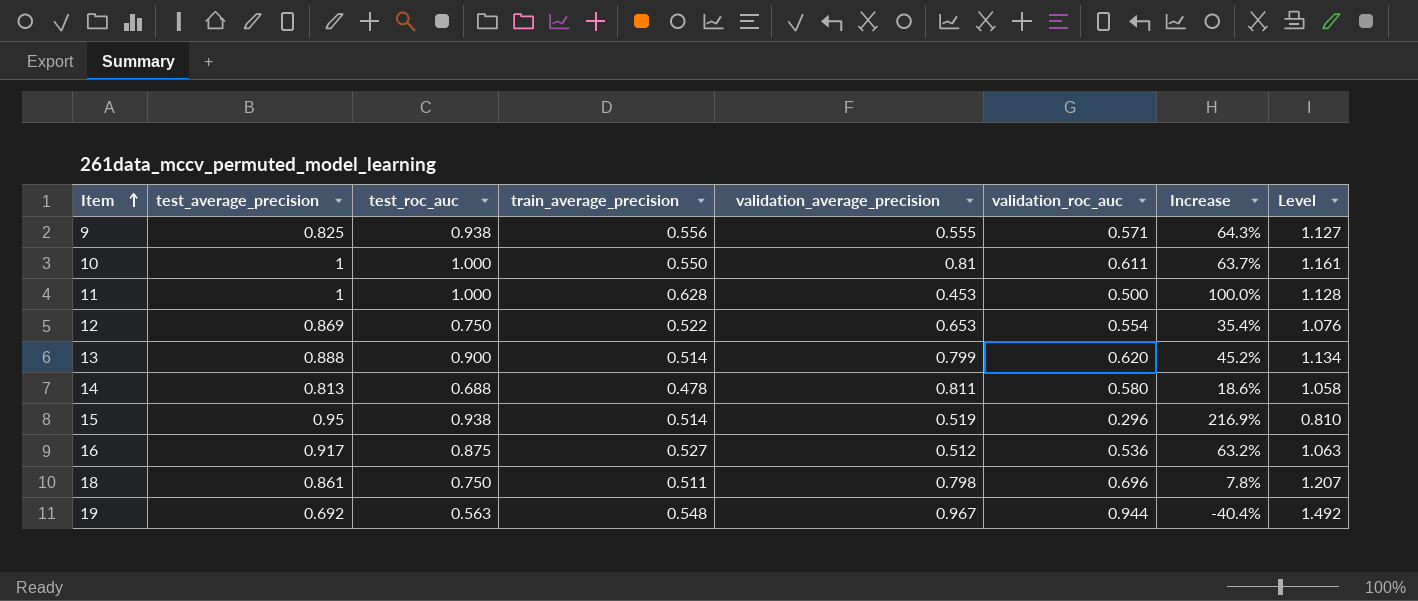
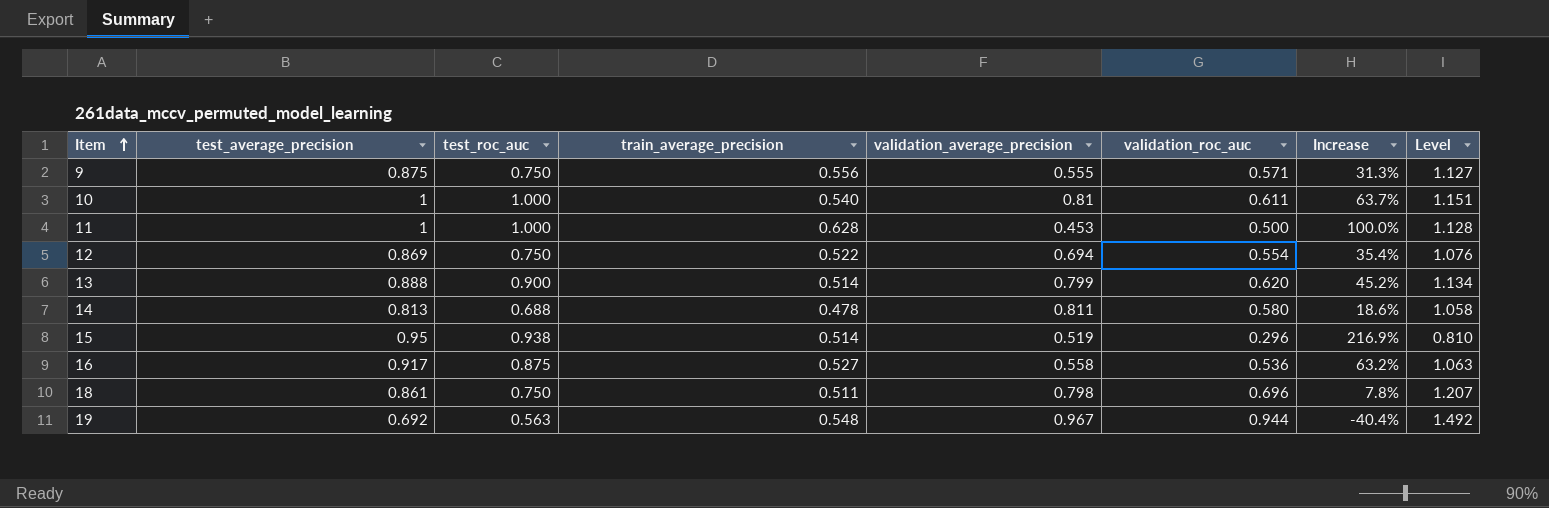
9 | test_average_precision: 0.825 -> 0.875
9 | test_roc_auc: 0.938 -> 0.750
9 | Increase: 64.3% -> 31.3%
10 | train_average_precision: 0.550 -> 0.540
10 | Level: 1.161 -> 1.151
12 | validation_average_precision: 0.653 -> 0.694
16 | validation_average_precision: 0.512 -> 0.558

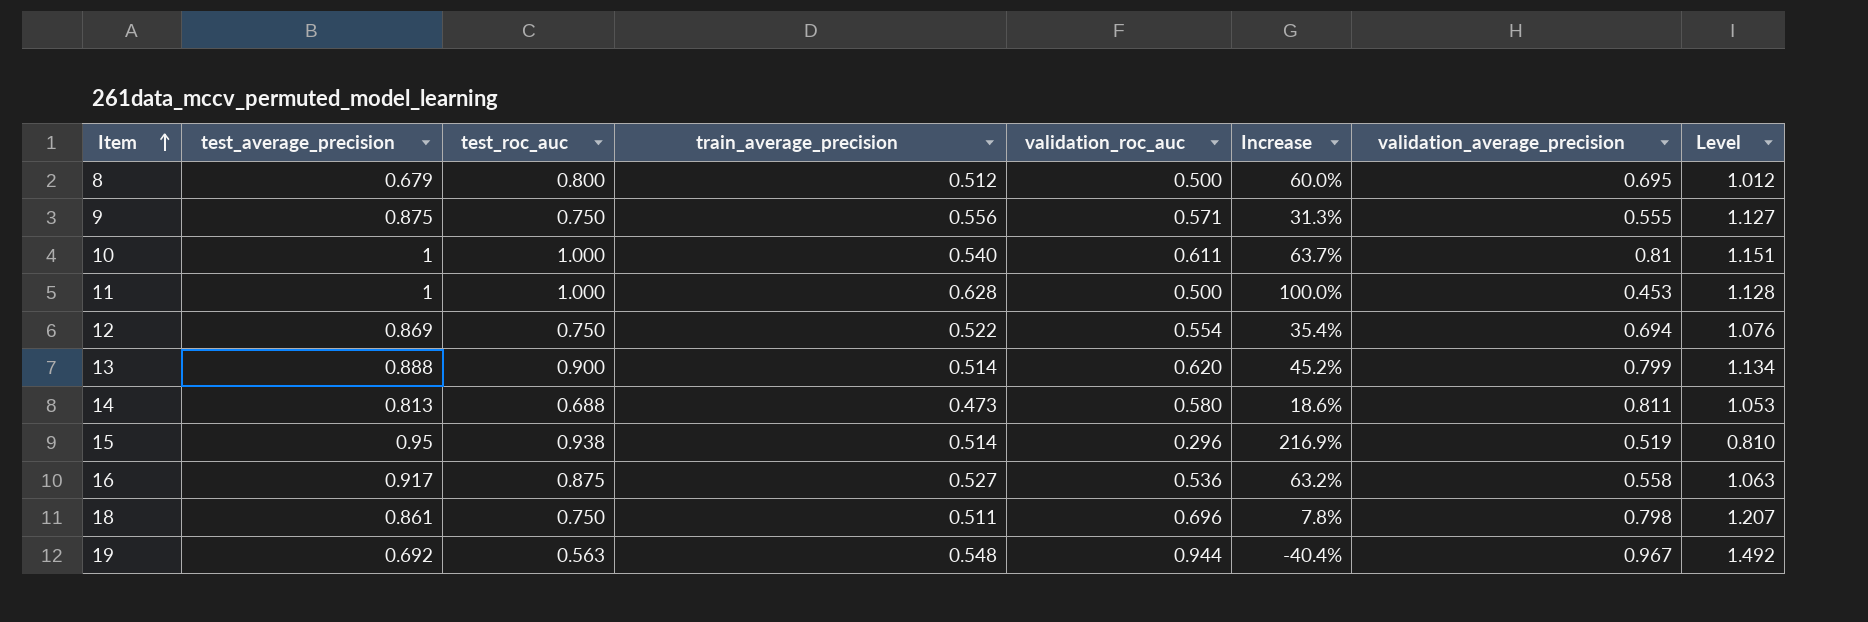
column validation_average_precision | position: 5 -> 7
row 8: none -> 0.679 | 0.800 | 0.512 | 0.500 | 60.0% | 0.695 | 1.012
14 | train_average_precision: 0.478 -> 0.473
14 | Level: 1.058 -> 1.053

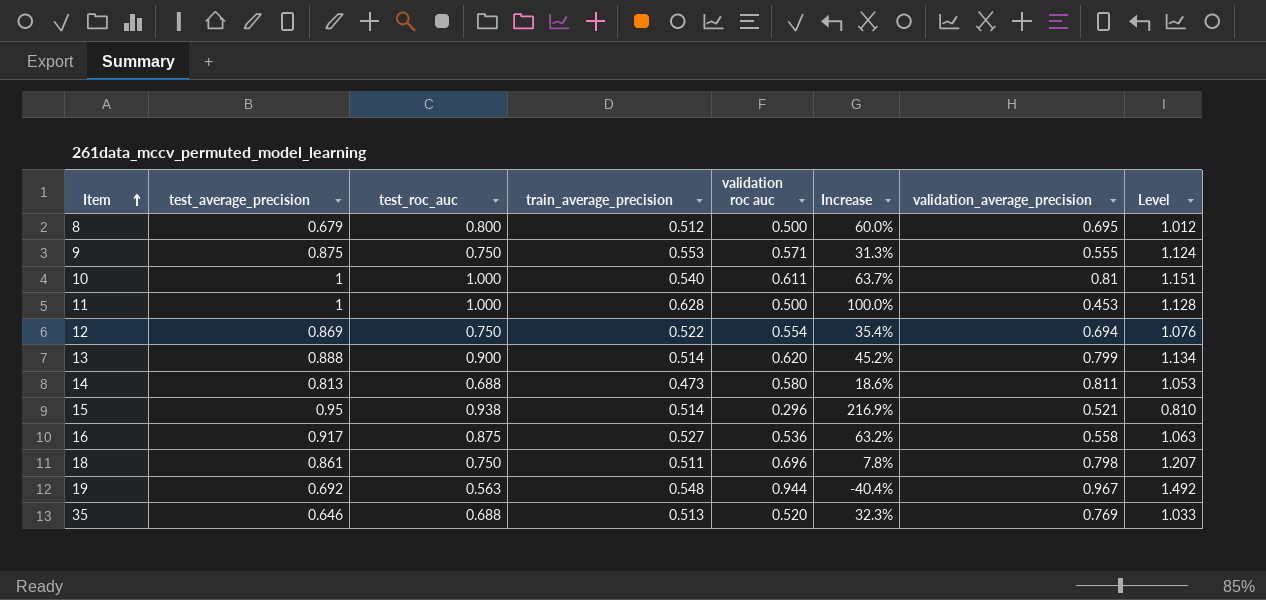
column name: validation_roc_auc -> validation roc auc
9 | train_average_precision: 0.556 -> 0.553
9 | Level: 1.127 -> 1.124
15 | validation_average_precision: 0.519 -> 0.521
row 35: none -> 0.646 | 0.688 | 0.513 | 0.520 | 32.3% | 0.769 | 1.033

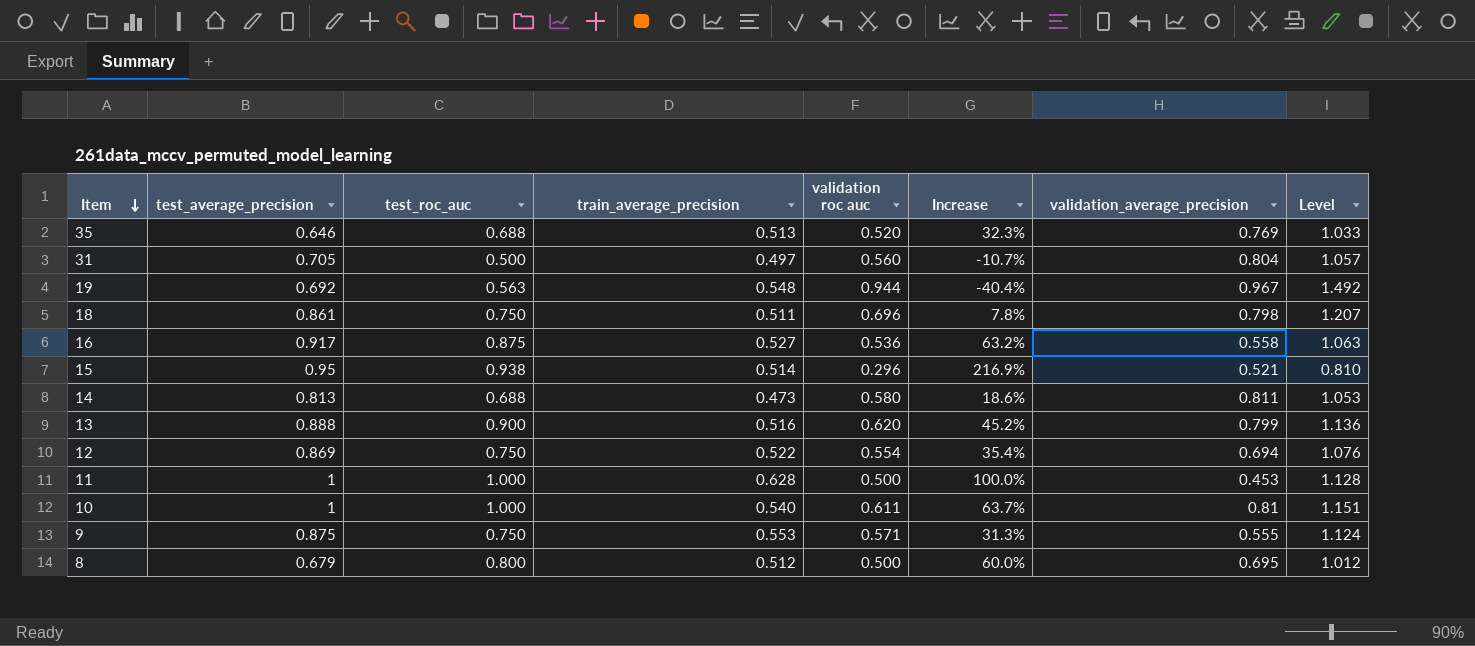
row order: Item ascending -> Item descending
row 31: none -> 0.705 | 0.500 | 0.497 | 0.560 | -10.7% | 0.804 | 1.057
13 | train_average_precision: 0.514 -> 0.516
13 | Level: 1.134 -> 1.136

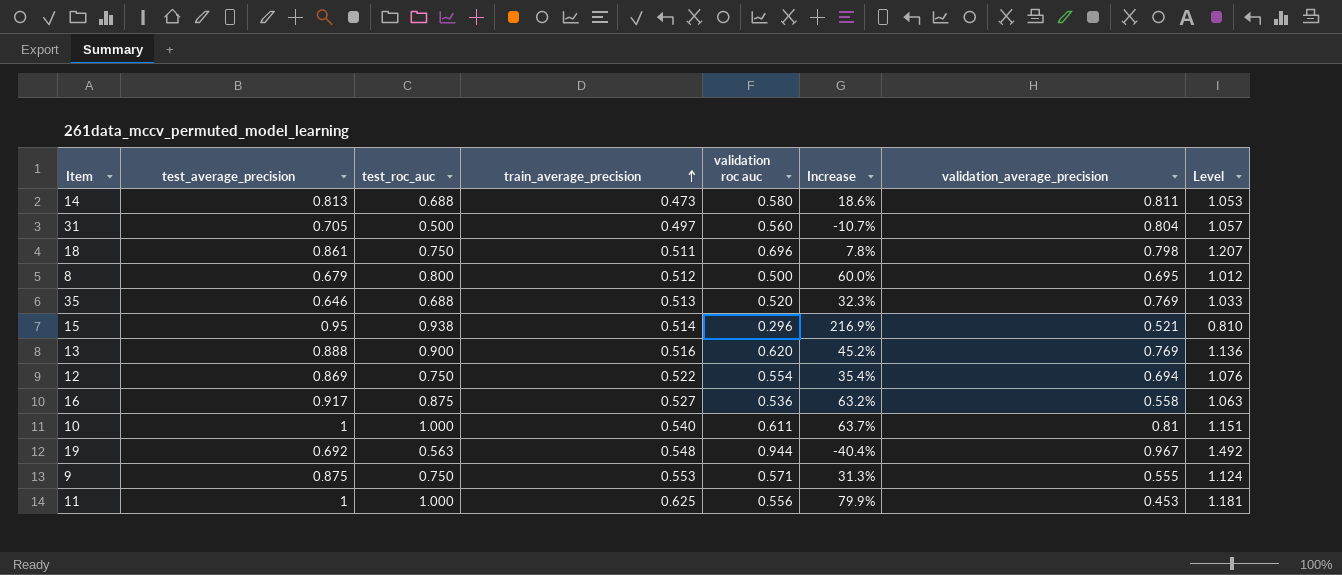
row order: Item descending -> train_average_precision ascending
13 | validation_average_precision: 0.799 -> 0.769
11 | train_average_precision: 0.628 -> 0.625
11 | validation roc auc: 0.500 -> 0.556
11 | Increase: 100.0% -> 79.9%
11 | Level: 1.128 -> 1.181

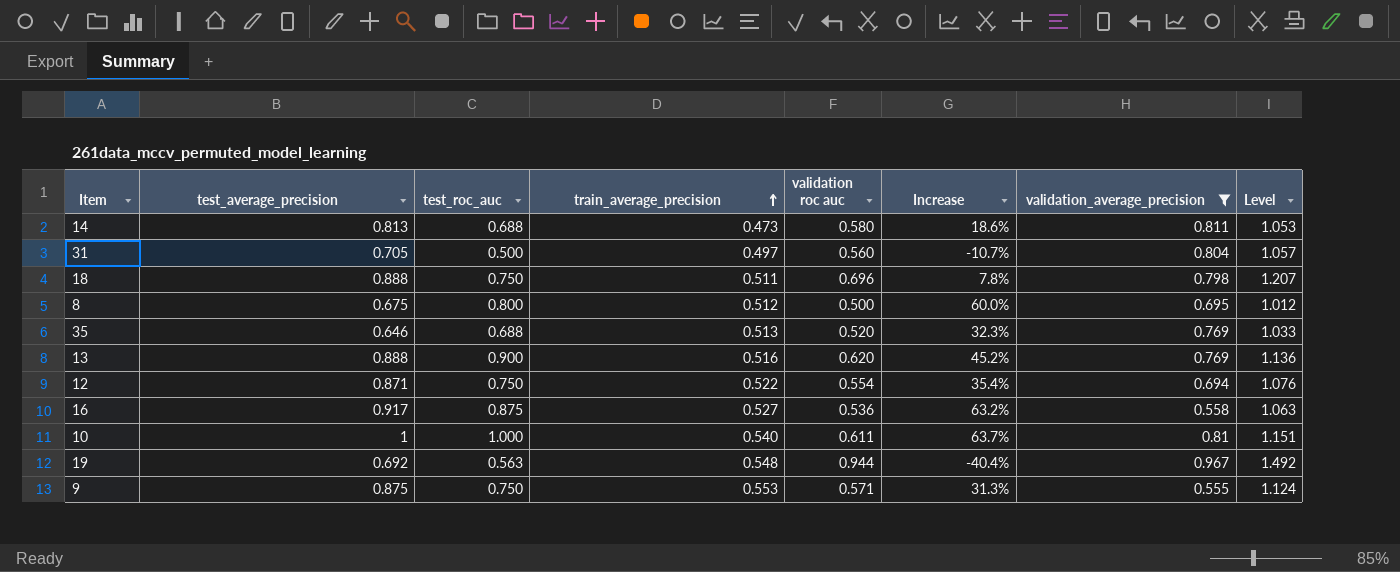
filter: none -> validation_average_precision >= 0.555
18 | test_average_precision: 0.861 -> 0.888
8 | test_average_precision: 0.679 -> 0.675
12 | test_average_precision: 0.869 -> 0.871

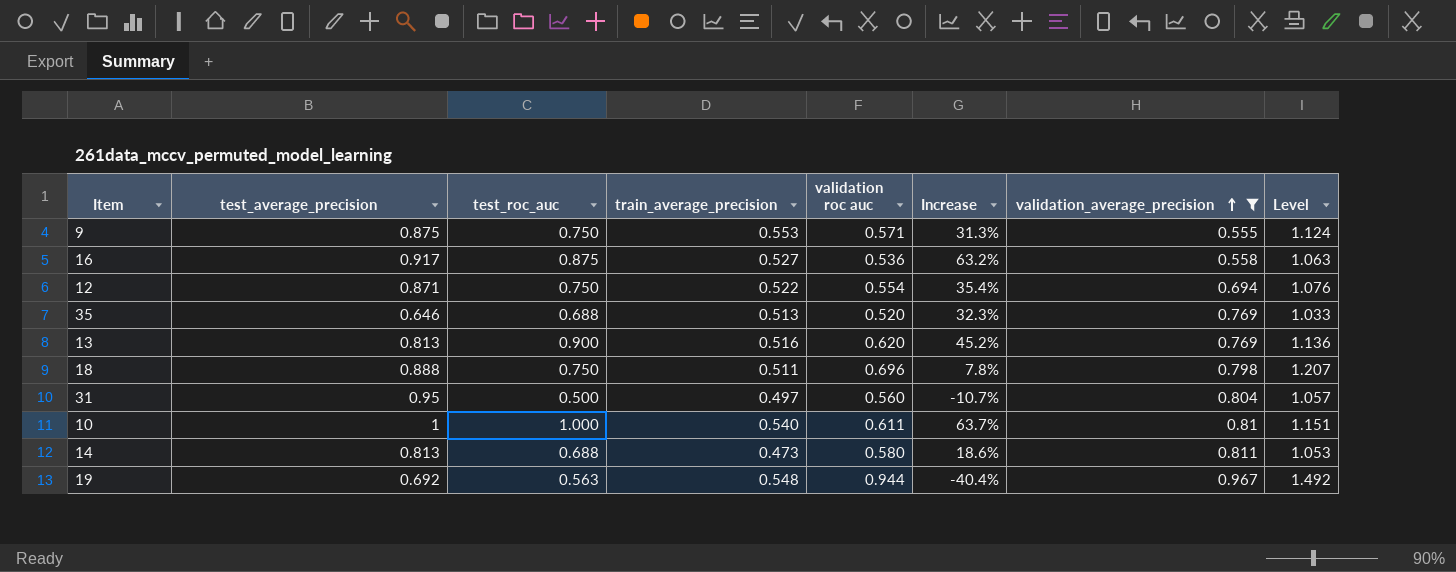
row order: train_average_precision ascending -> validation_average_precision ascending
row 8: 0.675 | 0.800 | 0.512 | 0.500 | 60.0% | 0.695 | 1.012 -> none
13 | test_average_precision: 0.888 -> 0.813
31 | test_average_precision: 0.705 -> 0.95

